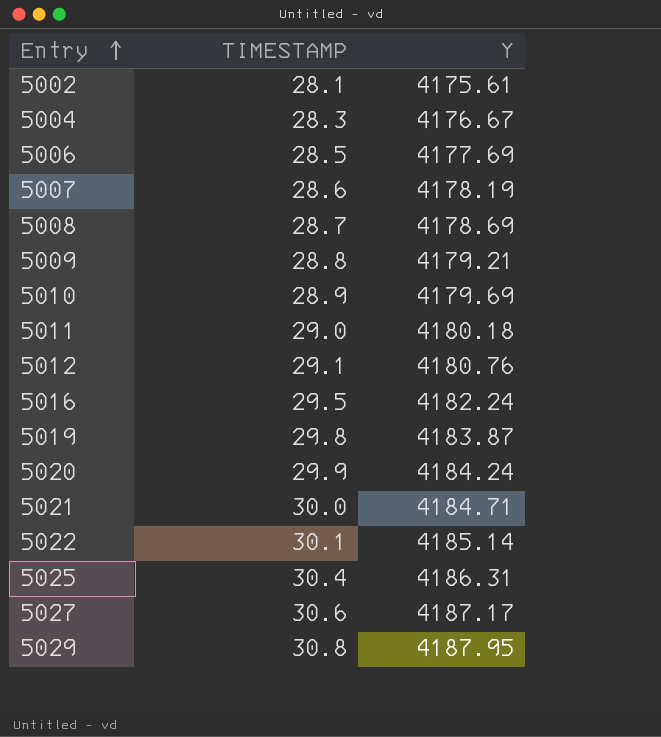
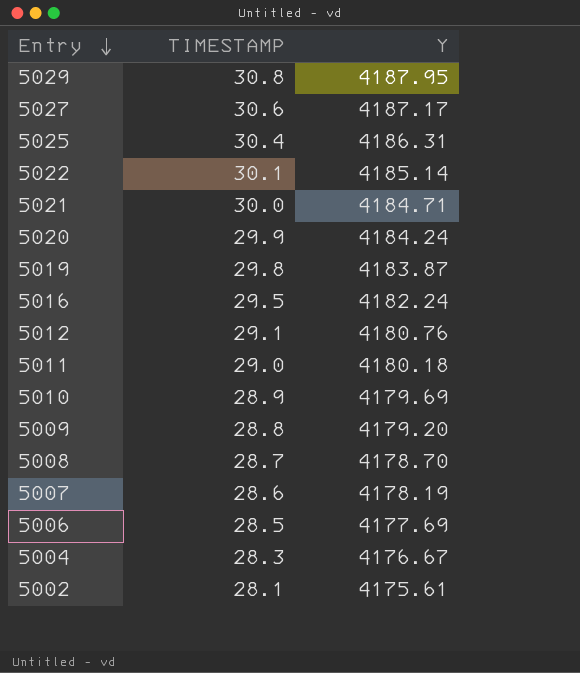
row order: Entry ascending -> Entry descending
5009 | Y: 4179.21 -> 4179.20
5008 | Y: 4178.69 -> 4178.70

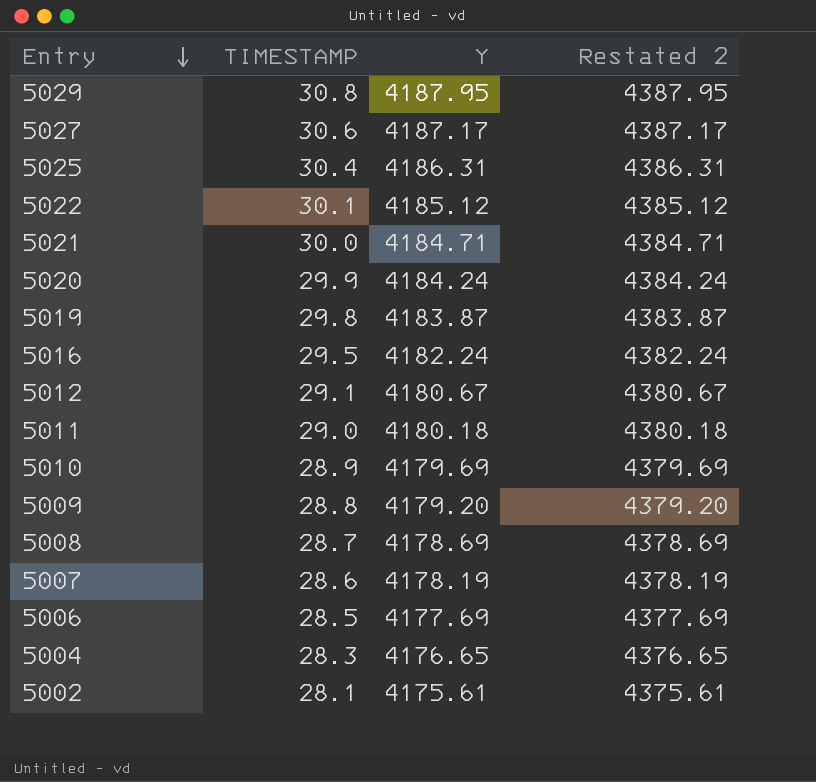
column Restated 2 | formula: none -> [Y] + 200
5022 | Y: 4185.14 -> 4185.12
5012 | Y: 4180.76 -> 4180.67
5008 | Y: 4178.70 -> 4178.69
5004 | Y: 4176.67 -> 4176.65

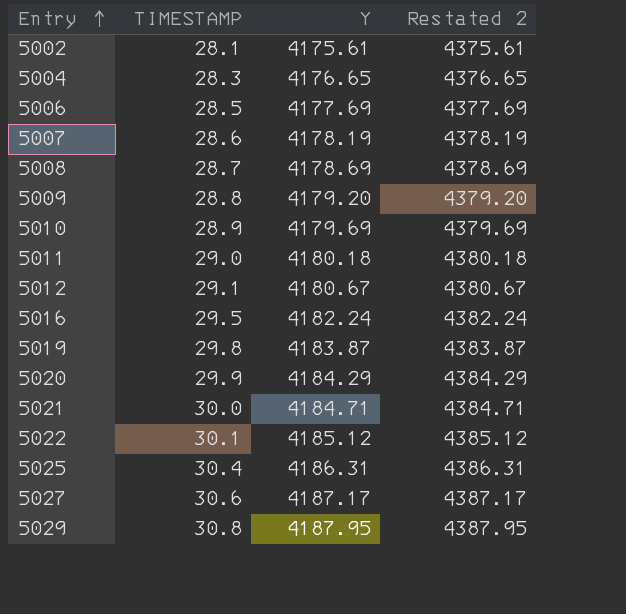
row order: Entry descending -> Entry ascending
5020 | Y: 4184.24 -> 4184.29
5020 | Restated 2: 4384.24 -> 4384.29

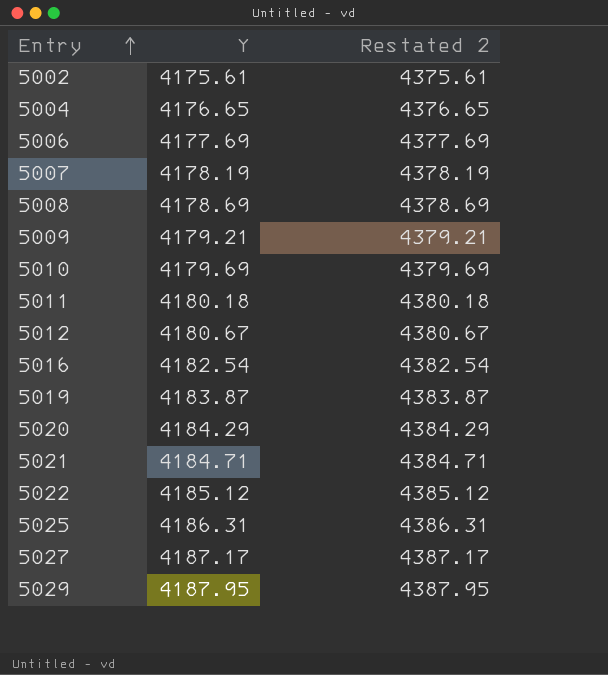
column TIMESTAMP | position: 2 -> none
5009 | Y: 4179.20 -> 4179.21
5009 | Restated 2: 4379.20 -> 4379.21
5016 | Y: 4182.24 -> 4182.54
5016 | Restated 2: 4382.24 -> 4382.54

